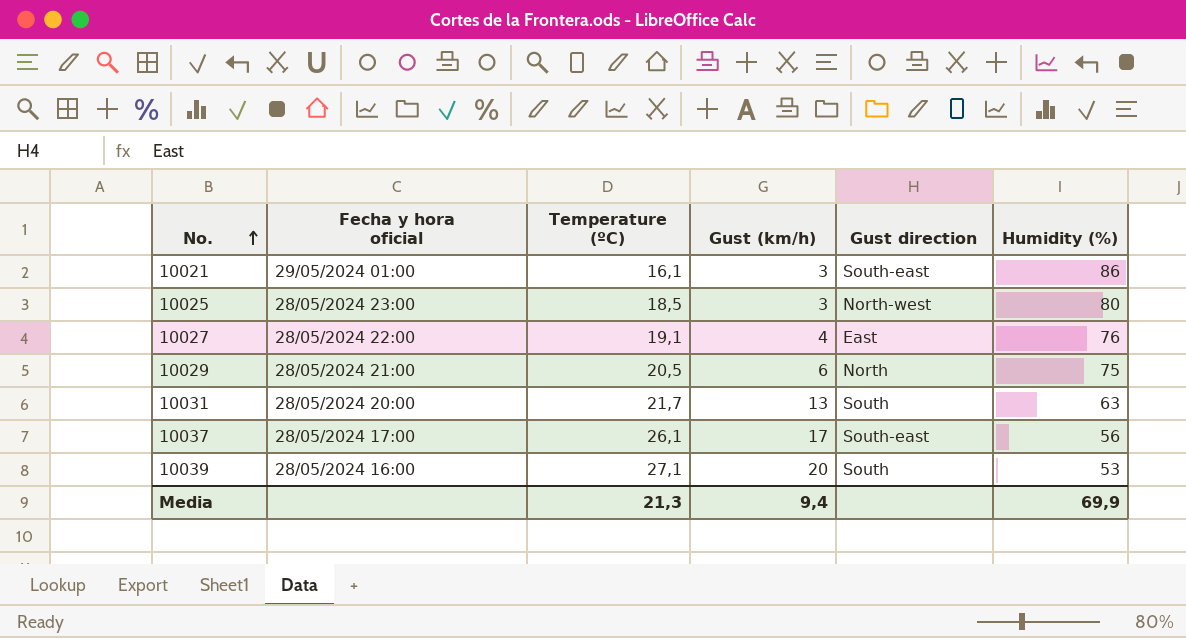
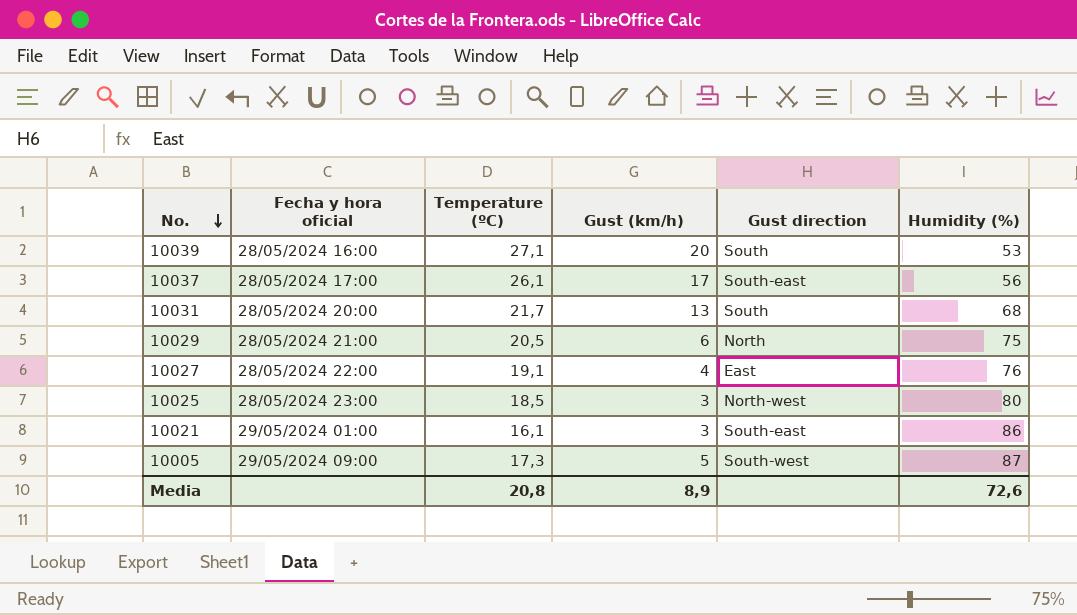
row order: No. ascending -> No. descending
10031 | Humidity (%): 63 -> 68
row 10005: none -> 29/05/2024 09:00 | 17,3 | 5 | South-west | 87
Media | Temperature (ºC): 21,3 -> 20,8
Media | Gust (km/h): 9,4 -> 8,9
Media | Humidity (%): 69,9 -> 72,6

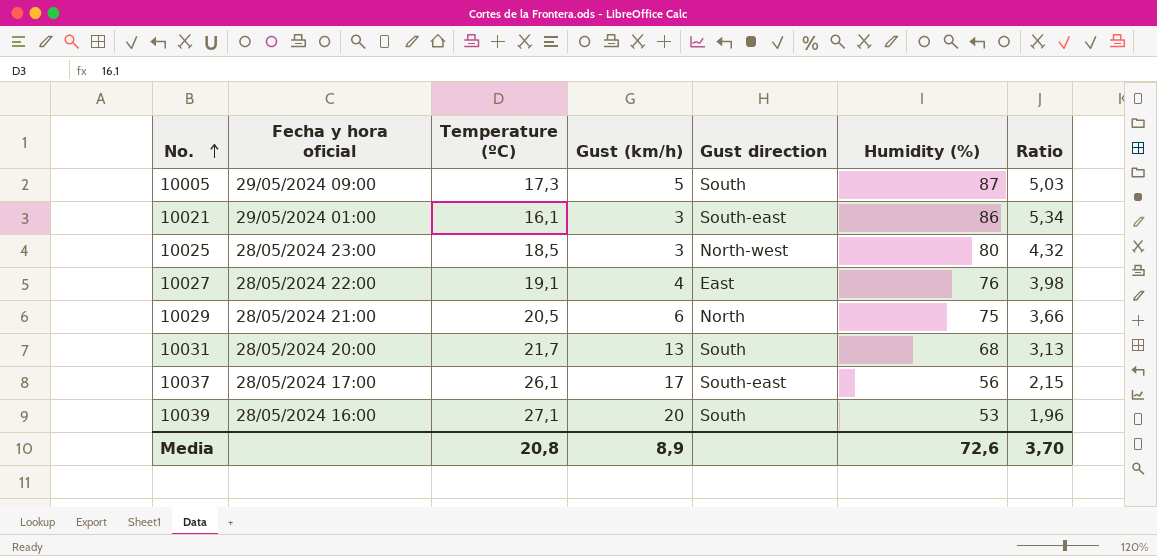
row order: No. descending -> No. ascending
column Ratio | formula: none -> [Humidity (%)] / [Temperature (ºC)]
10005 | Gust direction: South-west -> South

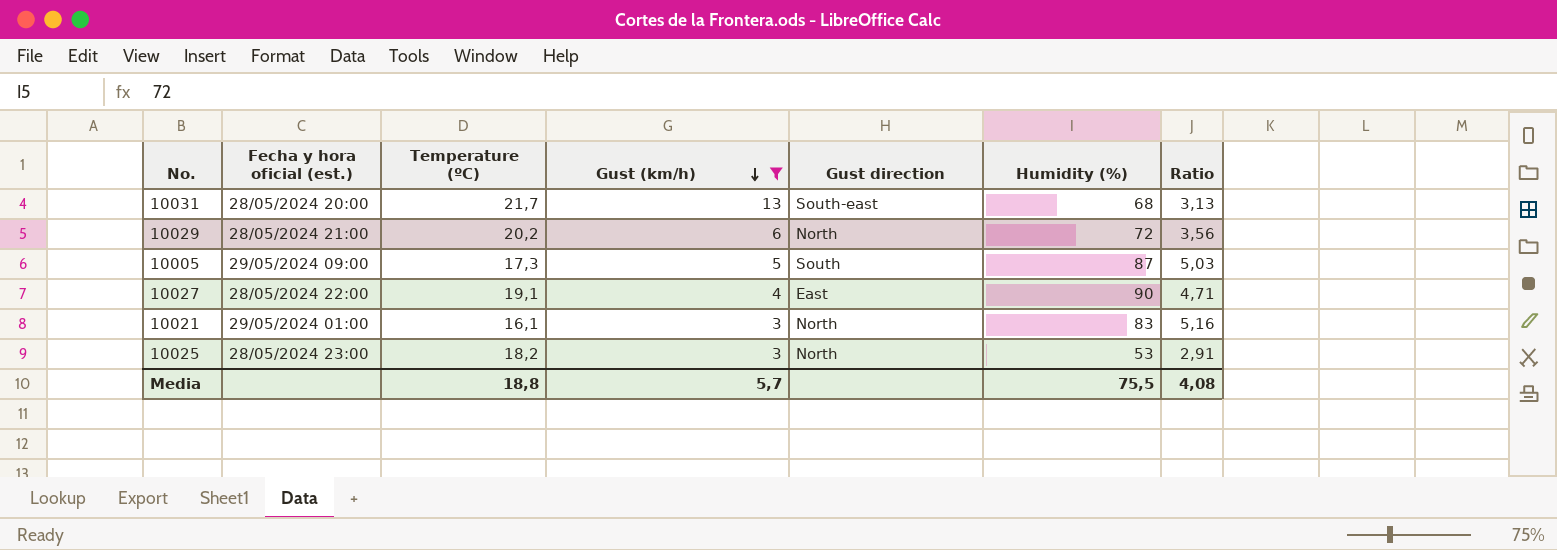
filter: none -> Gust (km/h) <= 13
row order: No. ascending -> Gust (km/h) descending
column name: Fecha y hora oficial -> Fecha y hora oficial (est.)
10031 | Gust direction: South -> South-east
10029 | Temperature (ºC): 20,5 -> 20,2
10029 | Humidity (%): 75 -> 72
10029 | Ratio: 3,66 -> 3,56
10027 | Humidity (%): 76 -> 90
10027 | Ratio: 3,98 -> 4,71
10021 | Gust direction: South-east -> North
10021 | Humidity (%): 86 -> 83
10021 | Ratio: 5,34 -> 5,16
10025 | Temperature (ºC): 18,5 -> 18,2
10025 | Gust direction: North-west -> North
10025 | Humidity (%): 80 -> 53
10025 | Ratio: 4,32 -> 2,91
Media | Temperature (ºC): 20,8 -> 18,8
Media | Gust (km/h): 8,9 -> 5,7
Media | Humidity (%): 72,6 -> 75,5
Media | Ratio: 3,70 -> 4,08

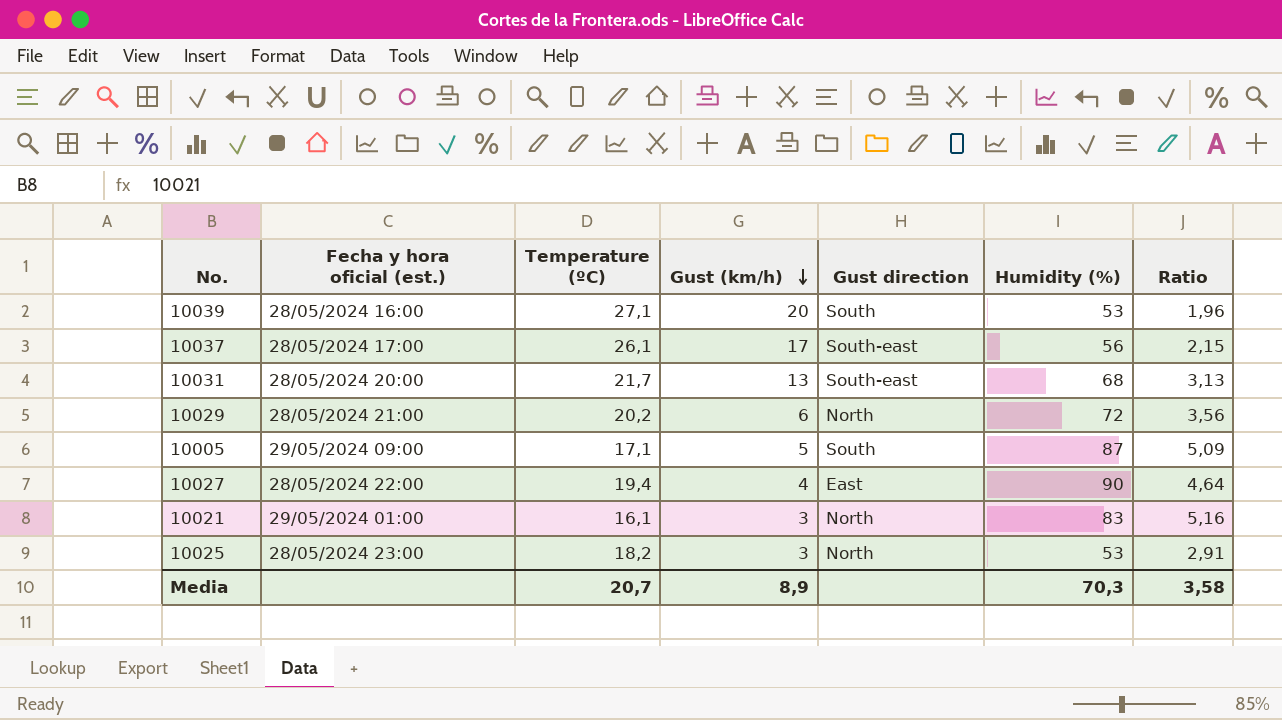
filter: Gust (km/h) <= 13 -> none
10005 | Temperature (ºC): 17,3 -> 17,1
10005 | Ratio: 5,03 -> 5,09
10027 | Temperature (ºC): 19,1 -> 19,4
10027 | Ratio: 4,71 -> 4,64
Media | Temperature (ºC): 18,8 -> 20,7
Media | Gust (km/h): 5,7 -> 8,9
Media | Humidity (%): 75,5 -> 70,3
Media | Ratio: 4,08 -> 3,58

